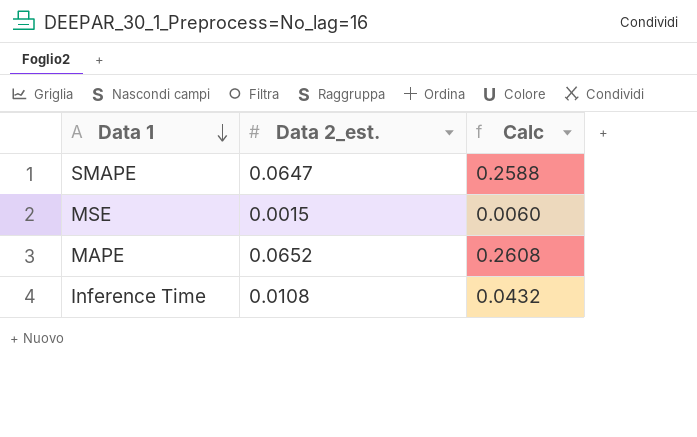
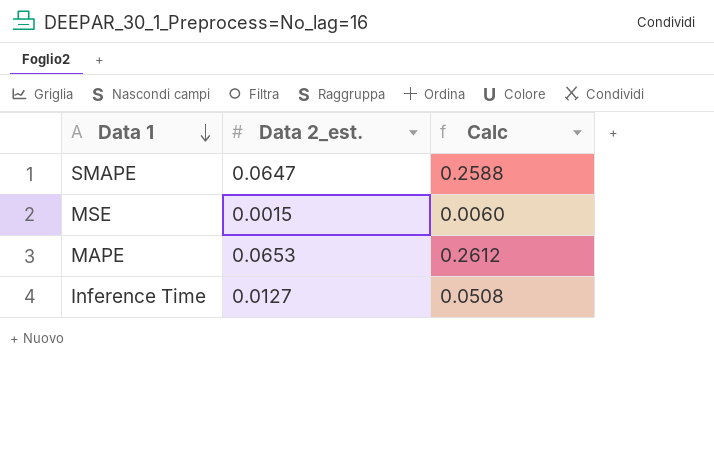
MAPE | Data 2_est.: 0.0652 -> 0.0653
MAPE | Calc: 0.2608 -> 0.2612
Inference Time | Data 2_est.: 0.0108 -> 0.0127
Inference Time | Calc: 0.0432 -> 0.0508

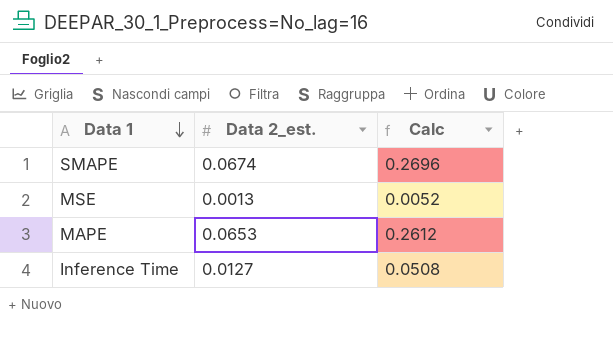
SMAPE | Data 2_est.: 0.0647 -> 0.0674
SMAPE | Calc: 0.2588 -> 0.2696
MSE | Data 2_est.: 0.0015 -> 0.0013
MSE | Calc: 0.0060 -> 0.0052

